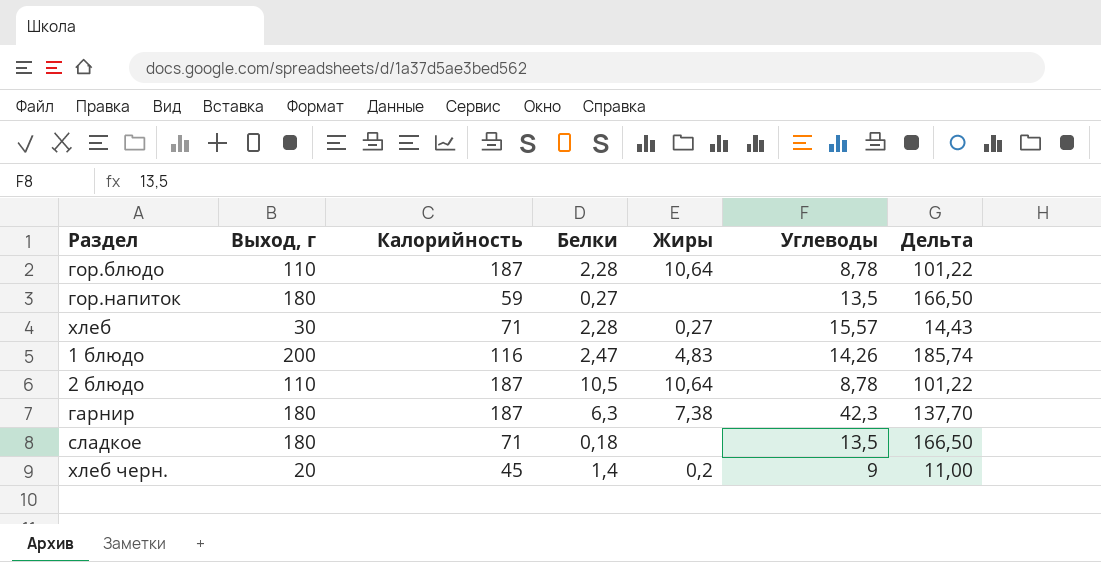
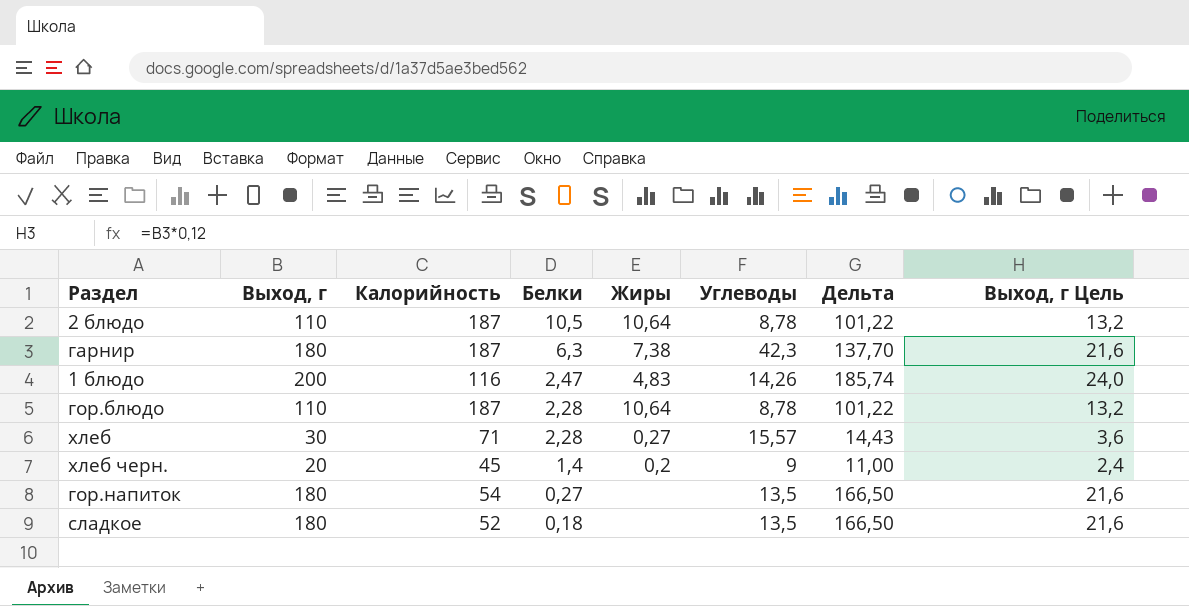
row order: none -> Белки descending
column Выход, г Цель | formula: none -> [Выход, г] * 0,12
гор.напиток | Калорийность: 59 -> 54
сладкое | Калорийность: 71 -> 52

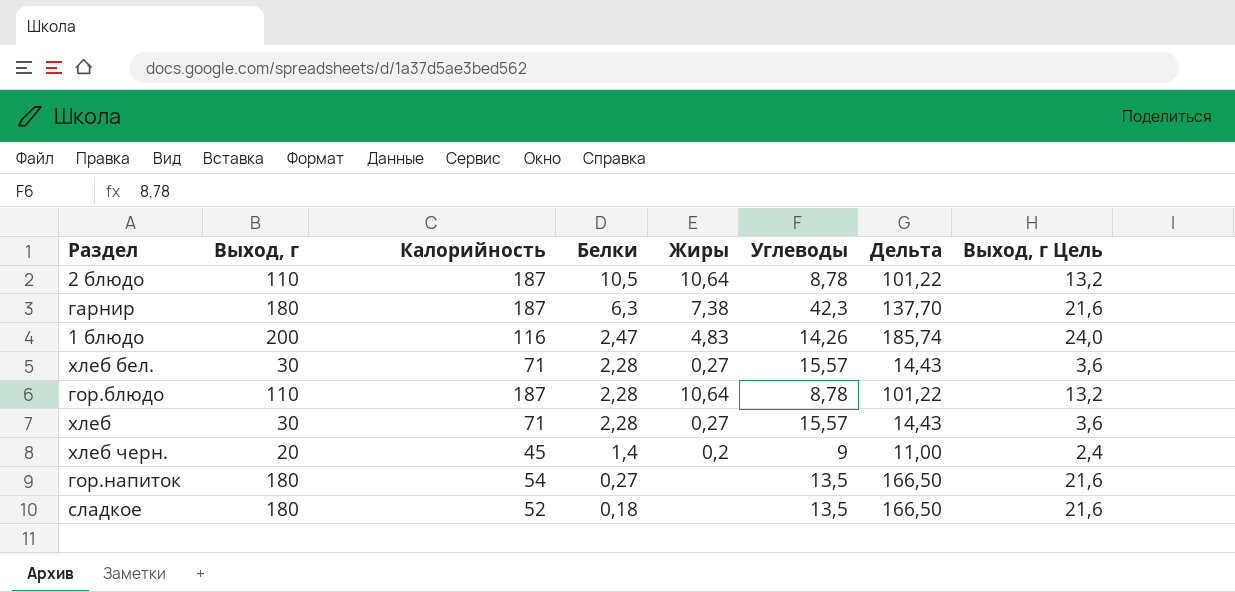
row хлеб бел.: none -> 30 | 71 | 2,28 | 0,27 | 15,57 | 14,43 | 3,6

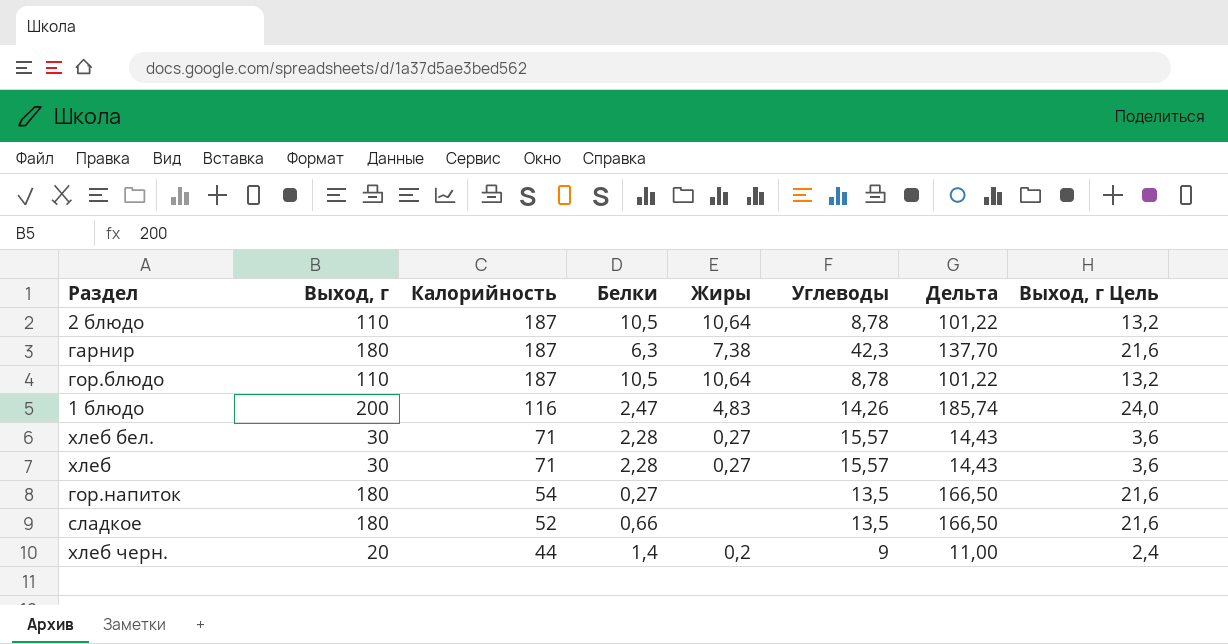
row order: Белки descending -> Калорийность descending
гор.блюдо | Белки: 2,28 -> 10,5
сладкое | Белки: 0,18 -> 0,66
хлеб черн. | Калорийность: 45 -> 44

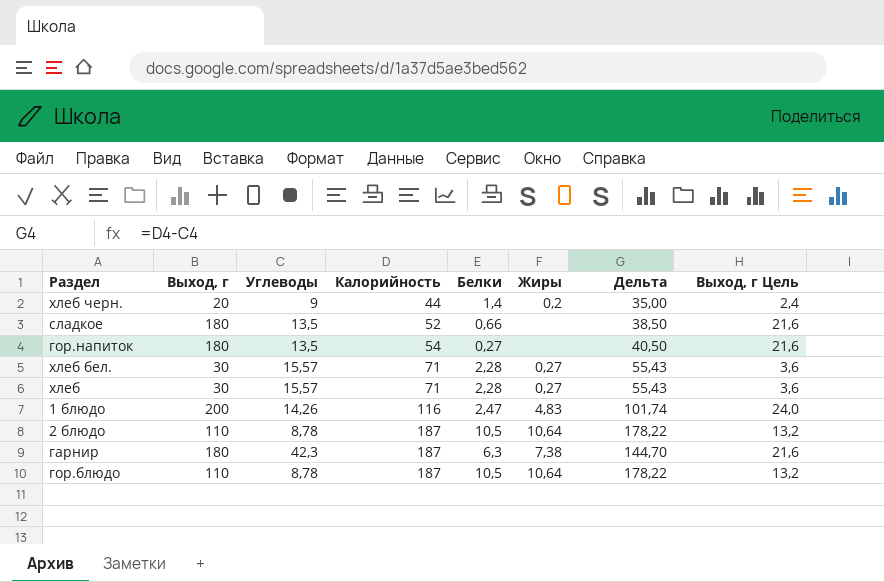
row order: Калорийность descending -> Калорийность ascending
column Углеводы | position: 6 -> 3
column Дельта | formula: [Выход, г] - [Углеводы] -> [Калорийность] - [Углеводы]

